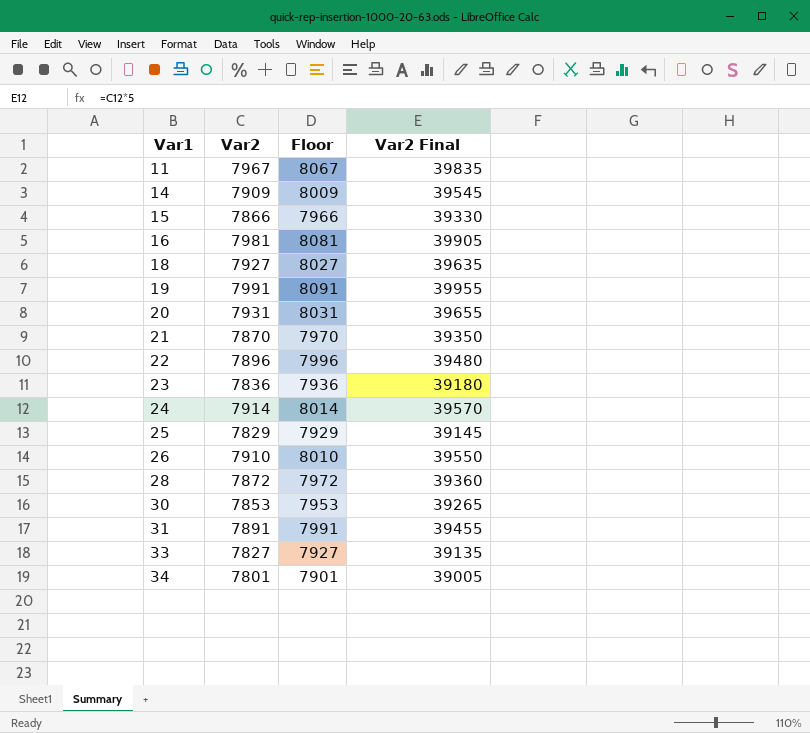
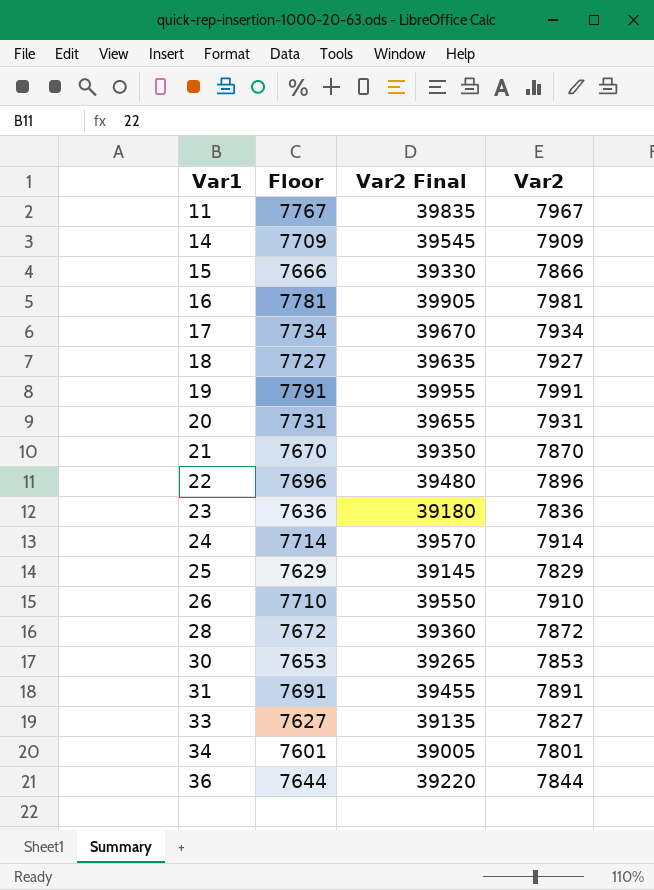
column Floor | formula: [Var2] + 100 -> [Var2] - 200
column Var2 | position: 2 -> 4
row 17: none -> 7734 | 39670 | 7934
row 36: none -> 7644 | 39220 | 7844

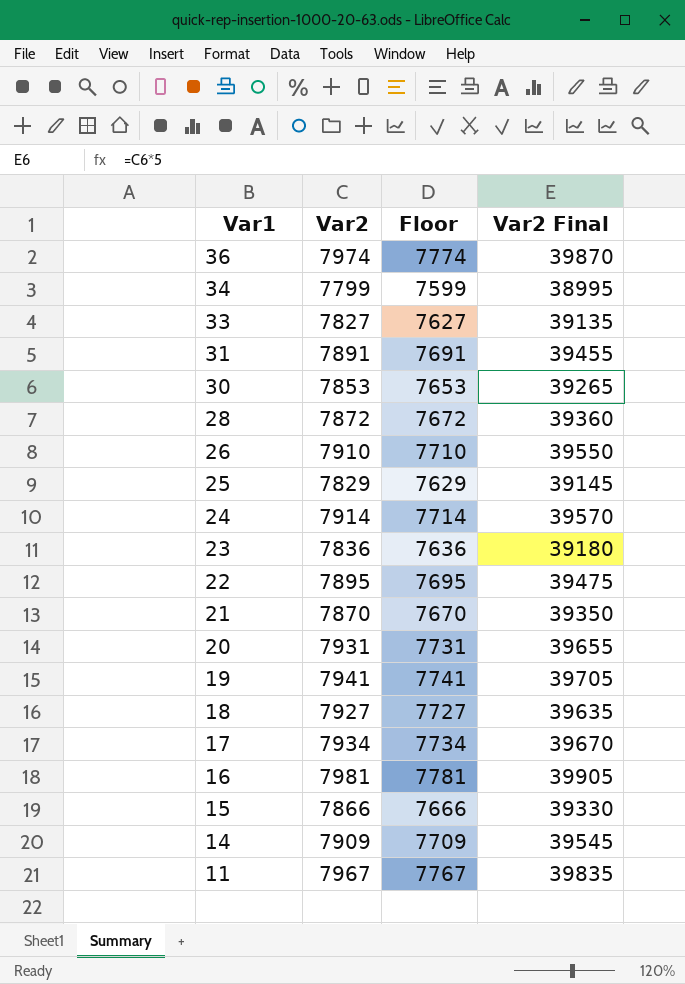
row order: Var1 ascending -> Var1 descending
column Var2 | position: 4 -> 2
36 | Var2: 7844 -> 7974
36 | Floor: 7644 -> 7774
36 | Var2 Final: 39220 -> 39870
34 | Var2: 7801 -> 7799
34 | Floor: 7601 -> 7599
34 | Var2 Final: 39005 -> 38995
22 | Var2: 7896 -> 7895
22 | Floor: 7696 -> 7695
22 | Var2 Final: 39480 -> 39475
19 | Var2: 7991 -> 7941
19 | Floor: 7791 -> 7741
19 | Var2 Final: 39955 -> 39705

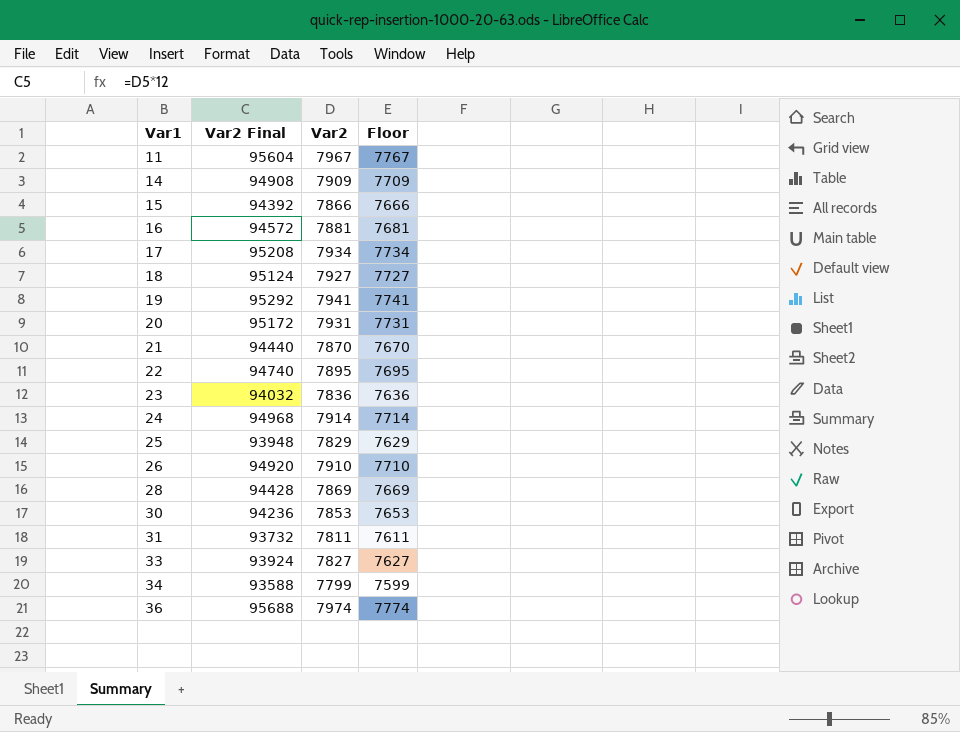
row order: Var1 descending -> Var1 ascending
column Var2 Final | formula: [Var2] * 5 -> [Var2] * 12
column Var2 Final | position: 4 -> 2
16 | Var2: 7981 -> 7881
16 | Floor: 7781 -> 7681
28 | Var2: 7872 -> 7869
28 | Floor: 7672 -> 7669
31 | Var2: 7891 -> 7811
31 | Floor: 7691 -> 7611

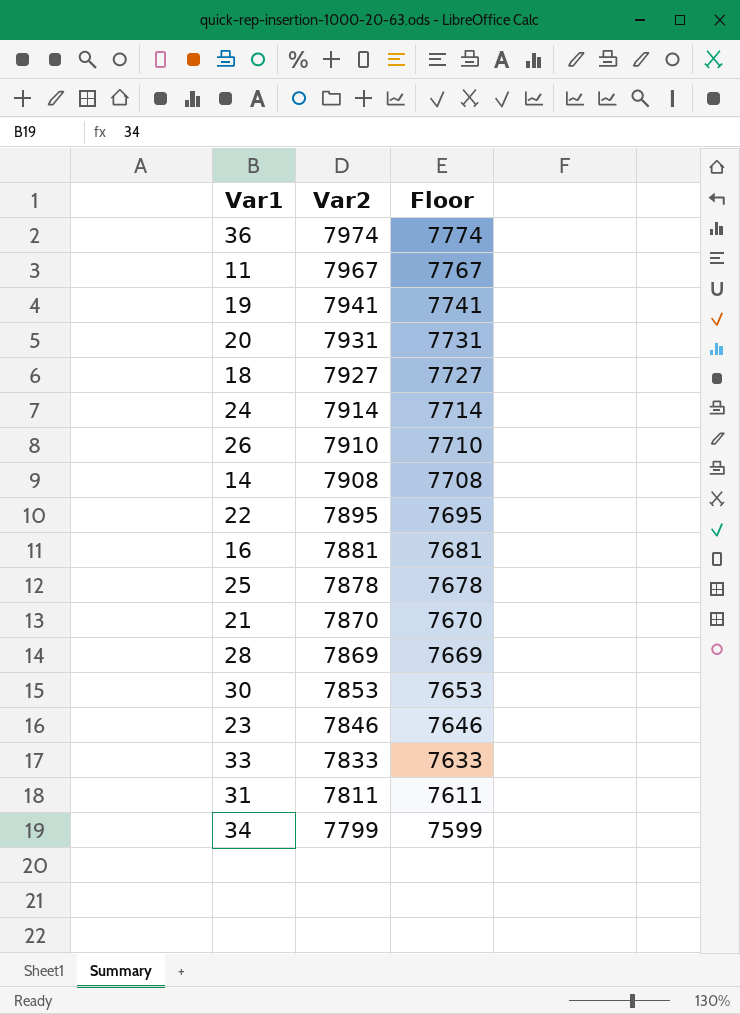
row order: Var1 ascending -> Var2 descending
column Var2 Final | formula: [Var2] * 12 -> none
row 15: 94392 | 7866 | 7666 -> none
row 17: 95208 | 7934 | 7734 -> none
14 | Var2: 7909 -> 7908
14 | Floor: 7709 -> 7708
25 | Var2: 7829 -> 7878
25 | Floor: 7629 -> 7678
23 | Var2: 7836 -> 7846
23 | Floor: 7636 -> 7646
33 | Var2: 7827 -> 7833
33 | Floor: 7627 -> 7633

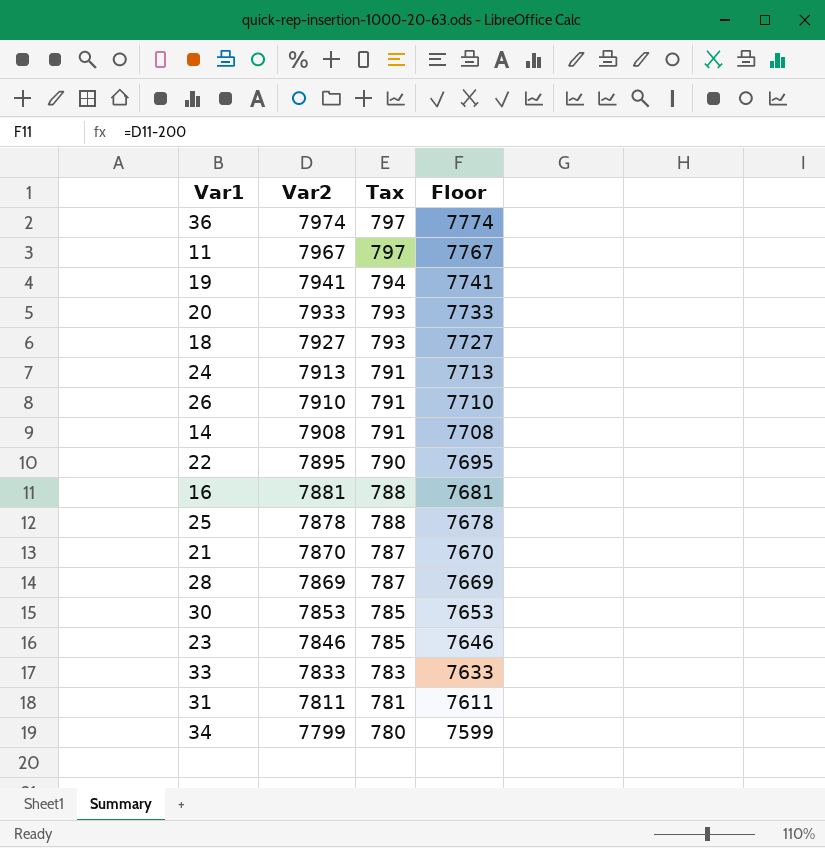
column Tax | formula: none -> [Var2] * 0.1
20 | Var2: 7931 -> 7933
20 | Floor: 7731 -> 7733
24 | Var2: 7914 -> 7913
24 | Floor: 7714 -> 7713

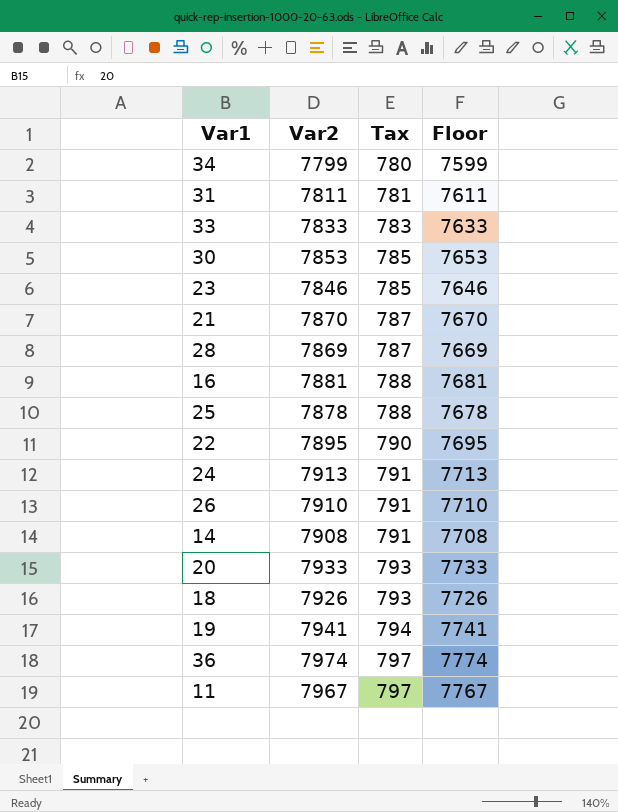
row order: Var2 descending -> Tax ascending
18 | Var2: 7927 -> 7926
18 | Floor: 7727 -> 7726

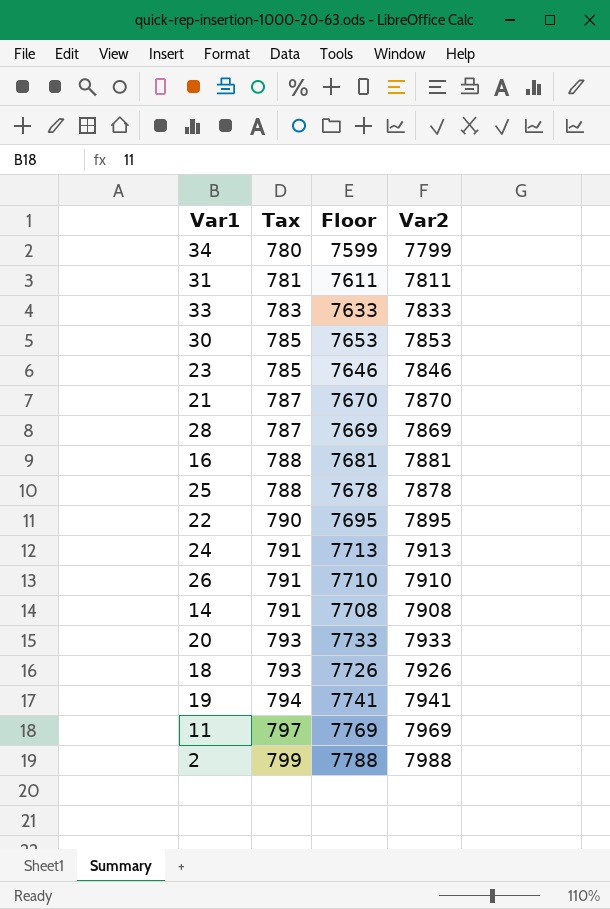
column Var2 | position: 2 -> 4
row 36: 7974 | 797 | 7774 -> none
11 | Floor: 7767 -> 7769
11 | Var2: 7967 -> 7969
row 2: none -> 799 | 7788 | 7988

